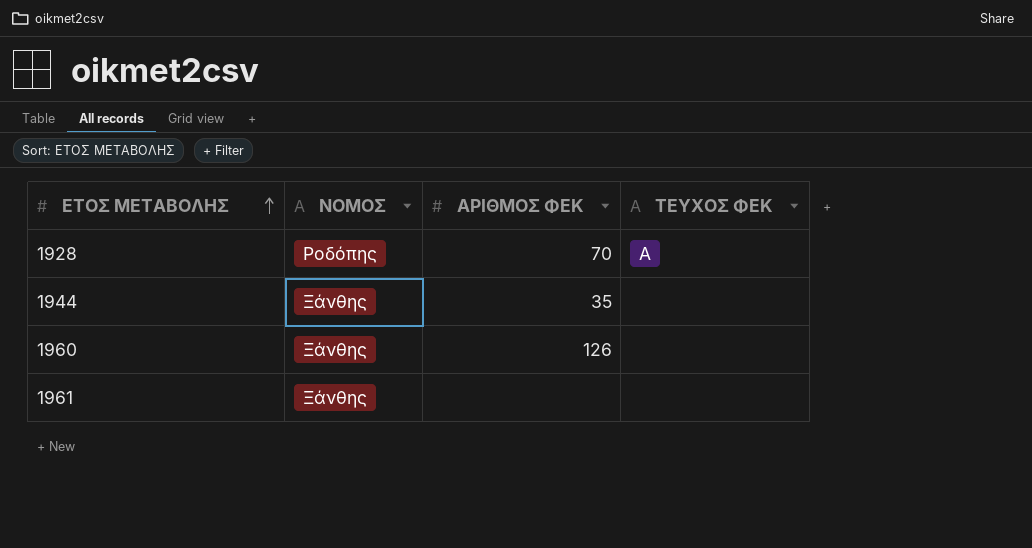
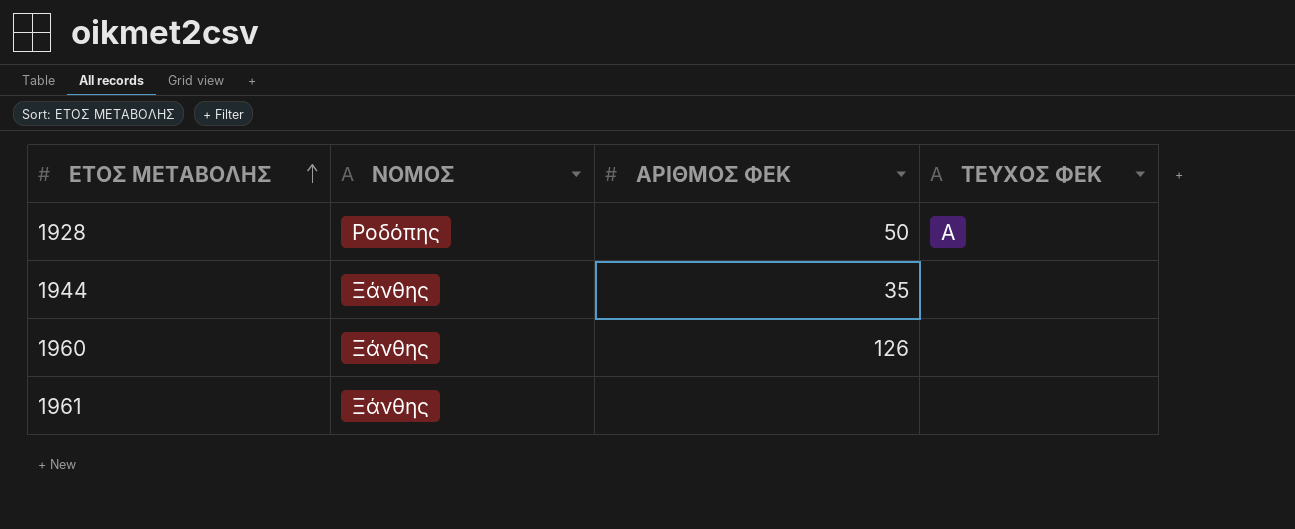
1928 | ΑΡΙΘΜΟΣ ΦΕΚ: 70 -> 50

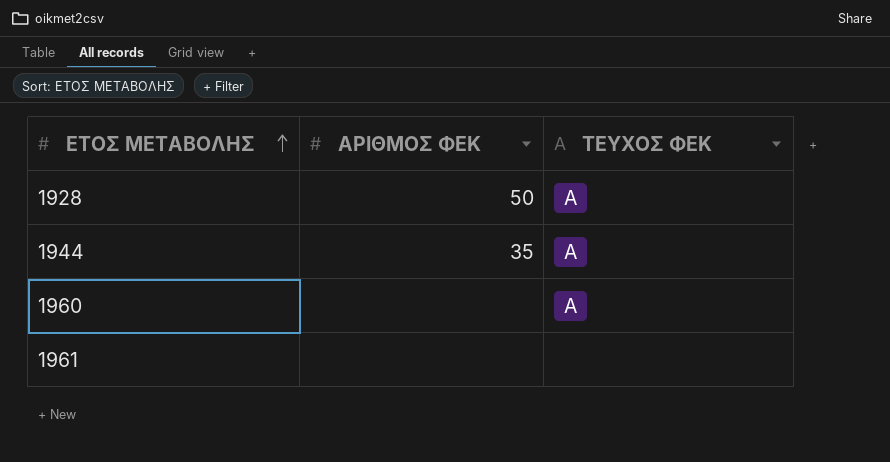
column ΝΟΜΟΣ | position: 2 -> none
1944 | ΤΕΥΧΟΣ ΦΕΚ: none -> Α
1960 | ΑΡΙΘΜΟΣ ΦΕΚ: 126 -> none
1960 | ΤΕΥΧΟΣ ΦΕΚ: none -> Α

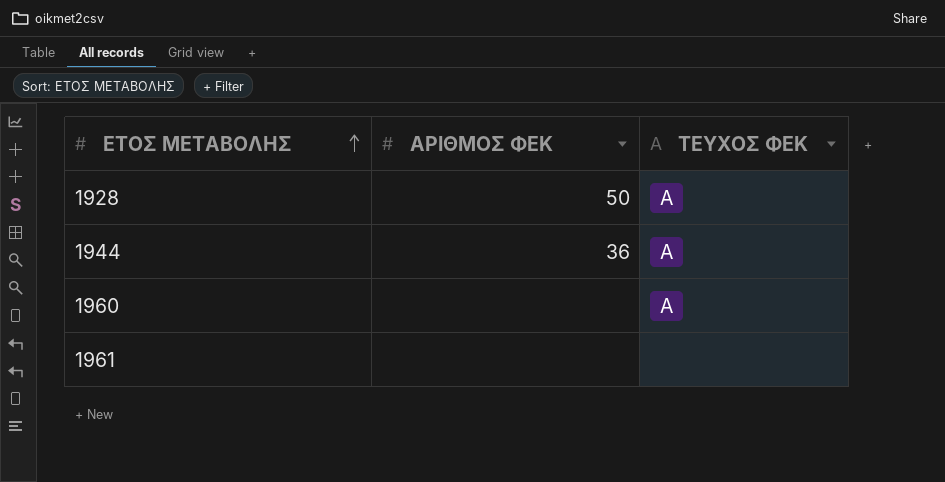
1944 | ΑΡΙΘΜΟΣ ΦΕΚ: 35 -> 36

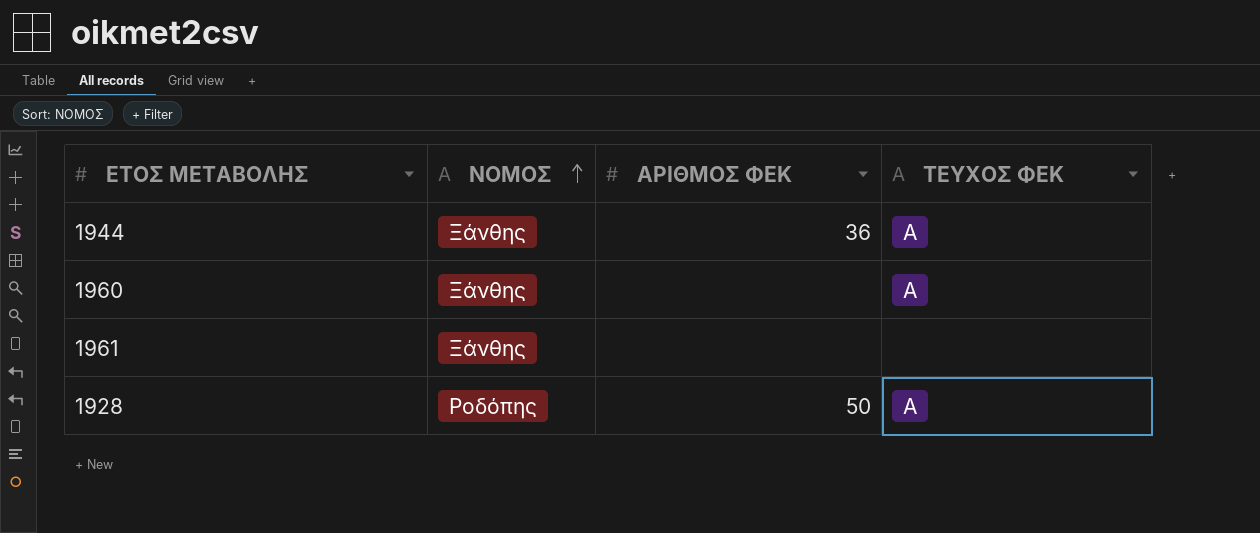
row order: ΕΤΟΣ ΜΕΤΑΒΟΛΗΣ ascending -> ΝΟΜΟΣ ascending
column ΝΟΜΟΣ | position: none -> 2

